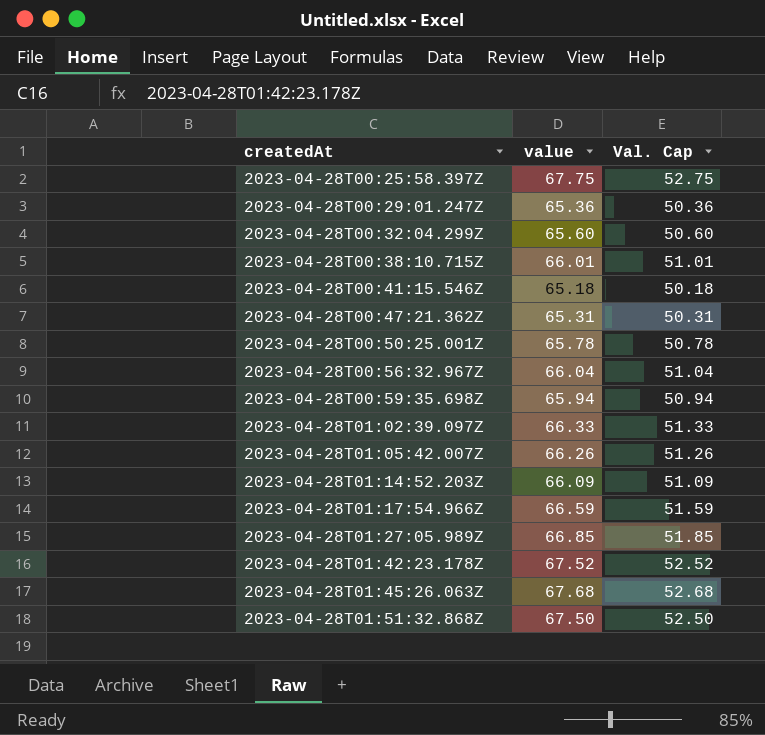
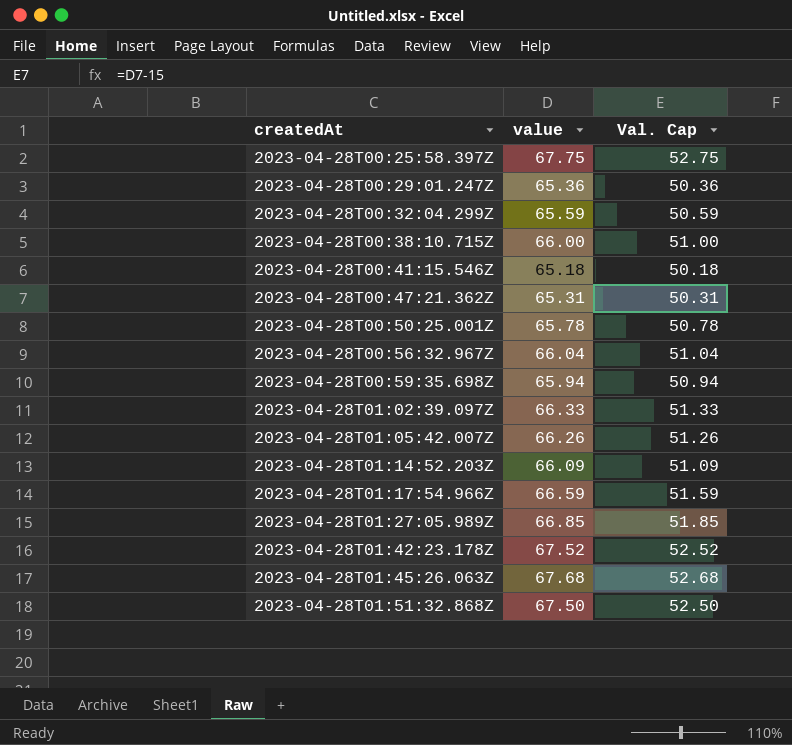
2023-04-28T00:32:04.299Z | value: 65.60 -> 65.59
2023-04-28T00:32:04.299Z | Val. Cap: 50.60 -> 50.59
2023-04-28T00:38:10.715Z | value: 66.01 -> 66.00
2023-04-28T00:38:10.715Z | Val. Cap: 51.01 -> 51.00

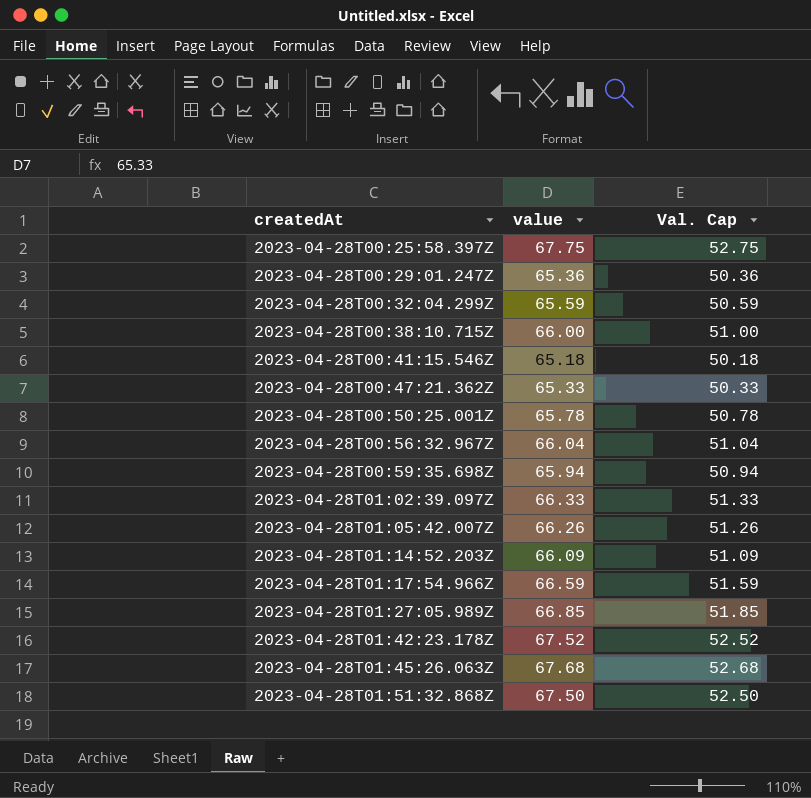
2023-04-28T00:47:21.362Z | value: 65.31 -> 65.33
2023-04-28T00:47:21.362Z | Val. Cap: 50.31 -> 50.33

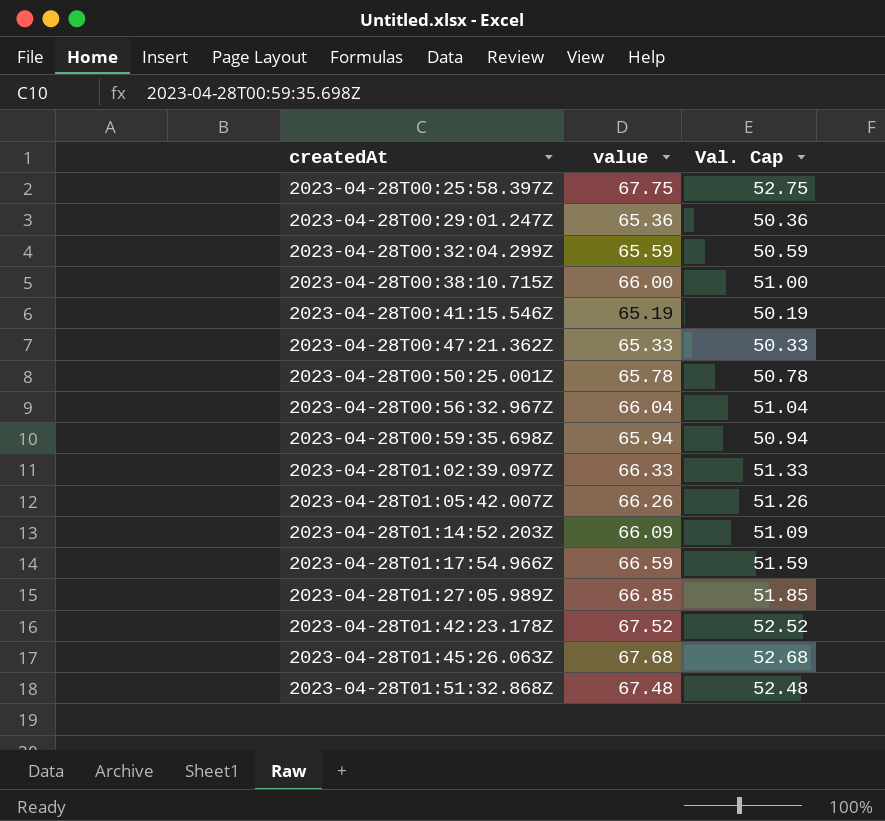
2023-04-28T00:41:15.546Z | value: 65.18 -> 65.19
2023-04-28T00:41:15.546Z | Val. Cap: 50.18 -> 50.19
2023-04-28T01:51:32.868Z | value: 67.50 -> 67.48
2023-04-28T01:51:32.868Z | Val. Cap: 52.50 -> 52.48

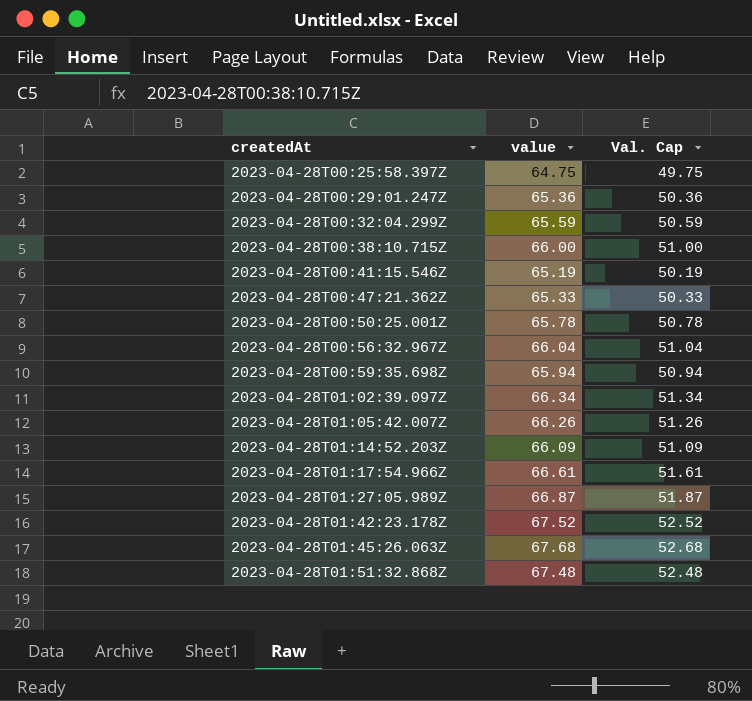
2023-04-28T00:25:58.397Z | value: 67.75 -> 64.75
2023-04-28T00:25:58.397Z | Val. Cap: 52.75 -> 49.75
2023-04-28T01:02:39.097Z | value: 66.33 -> 66.34
2023-04-28T01:02:39.097Z | Val. Cap: 51.33 -> 51.34
2023-04-28T01:17:54.966Z | value: 66.59 -> 66.61
2023-04-28T01:17:54.966Z | Val. Cap: 51.59 -> 51.61
2023-04-28T01:27:05.989Z | value: 66.85 -> 66.87
2023-04-28T01:27:05.989Z | Val. Cap: 51.85 -> 51.87

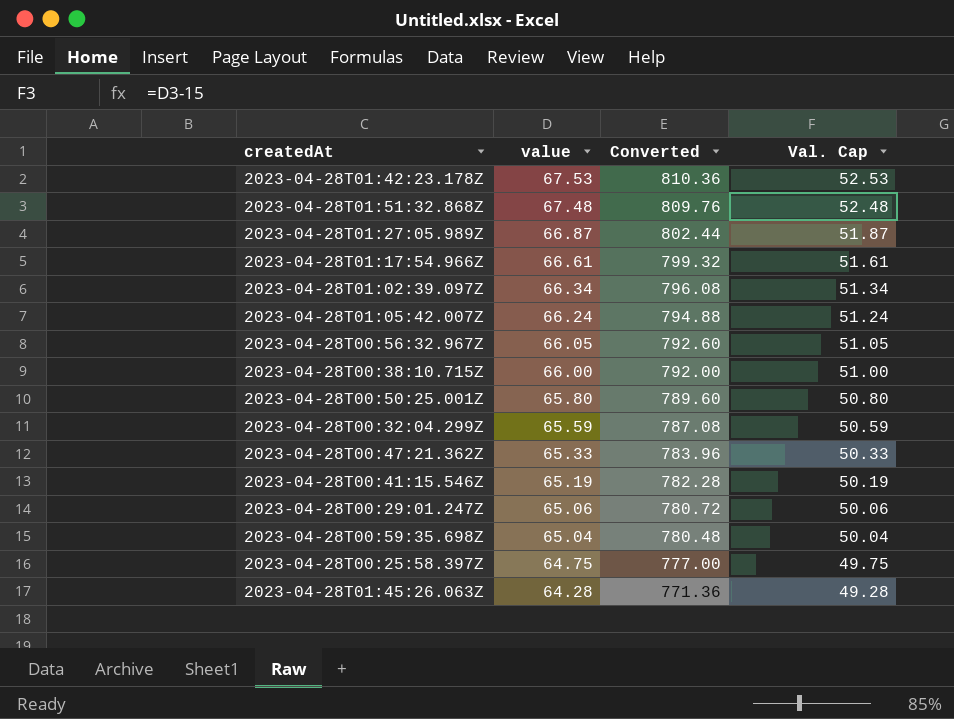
row order: createdAt ascending -> value descending
column Converted | formula: none -> [value] * 12
row 2023-04-28T01:14:52.203Z: 66.09 | 51.09 -> none
2023-04-28T01:42:23.178Z | value: 67.52 -> 67.53
2023-04-28T01:42:23.178Z | Val. Cap: 52.52 -> 52.53
2023-04-28T01:05:42.007Z | value: 66.26 -> 66.24
2023-04-28T01:05:42.007Z | Val. Cap: 51.26 -> 51.24
2023-04-28T00:56:32.967Z | value: 66.04 -> 66.05
2023-04-28T00:56:32.967Z | Val. Cap: 51.04 -> 51.05
2023-04-28T00:50:25.001Z | value: 65.78 -> 65.80
2023-04-28T00:50:25.001Z | Val. Cap: 50.78 -> 50.80
2023-04-28T00:29:01.247Z | value: 65.36 -> 65.06
2023-04-28T00:29:01.247Z | Val. Cap: 50.36 -> 50.06
2023-04-28T00:59:35.698Z | value: 65.94 -> 65.04
2023-04-28T00:59:35.698Z | Val. Cap: 50.94 -> 50.04
2023-04-28T01:45:26.063Z | value: 67.68 -> 64.28
2023-04-28T01:45:26.063Z | Val. Cap: 52.68 -> 49.28

